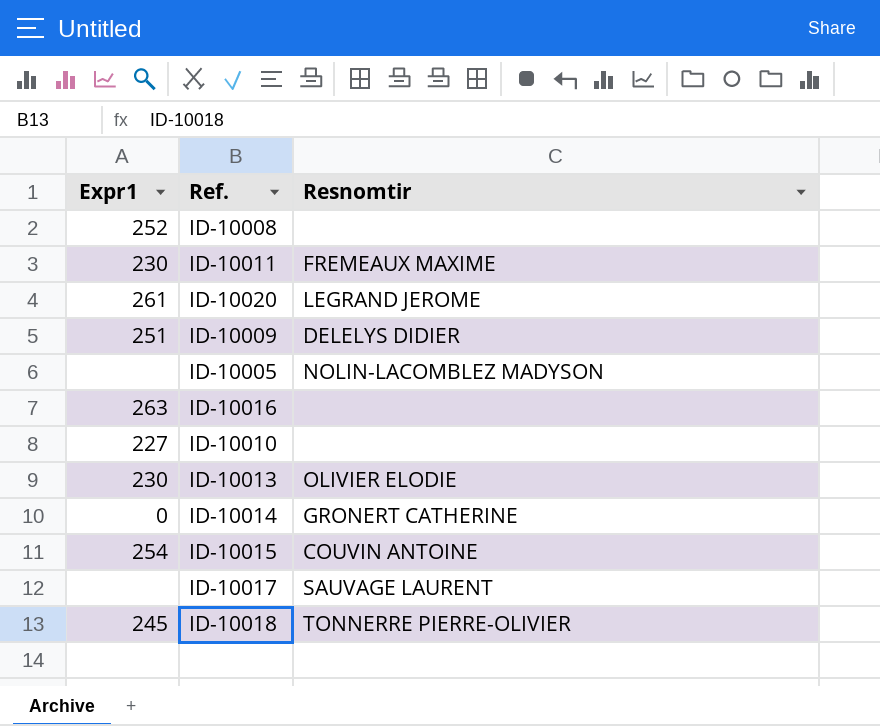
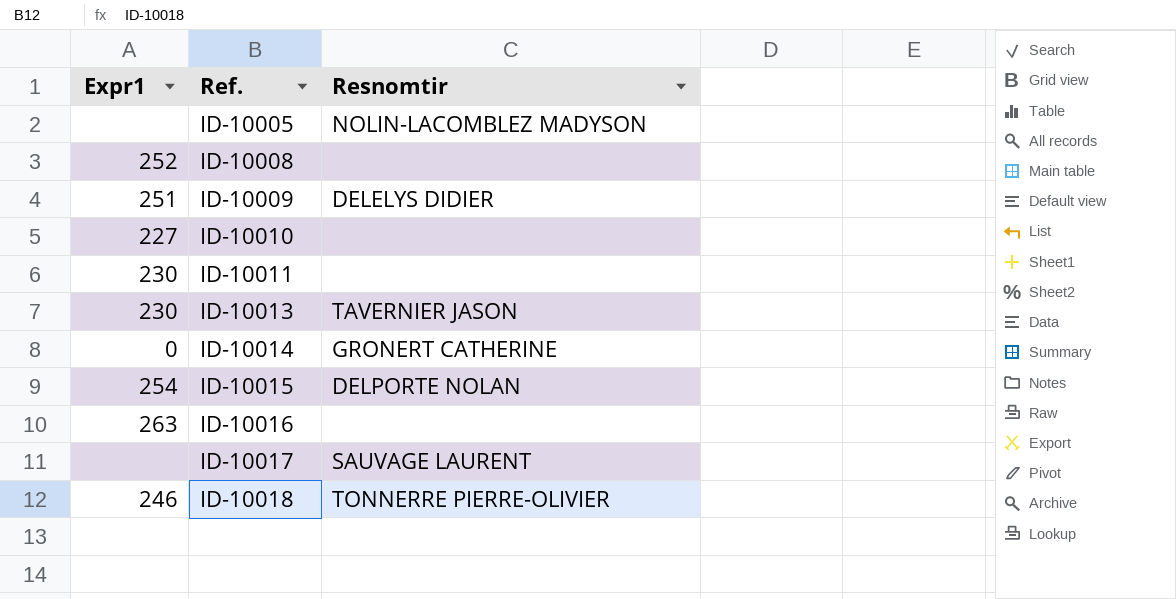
row order: none -> Ref. ascending
row ID-10020: 261 | LEGRAND JEROME -> none
ID-10011 | Resnomtir: FREMEAUX MAXIME -> none
ID-10013 | Resnomtir: OLIVIER ELODIE -> TAVERNIER JASON
ID-10015 | Resnomtir: COUVIN ANTOINE -> DELPORTE NOLAN
ID-10018 | Expr1: 245 -> 246

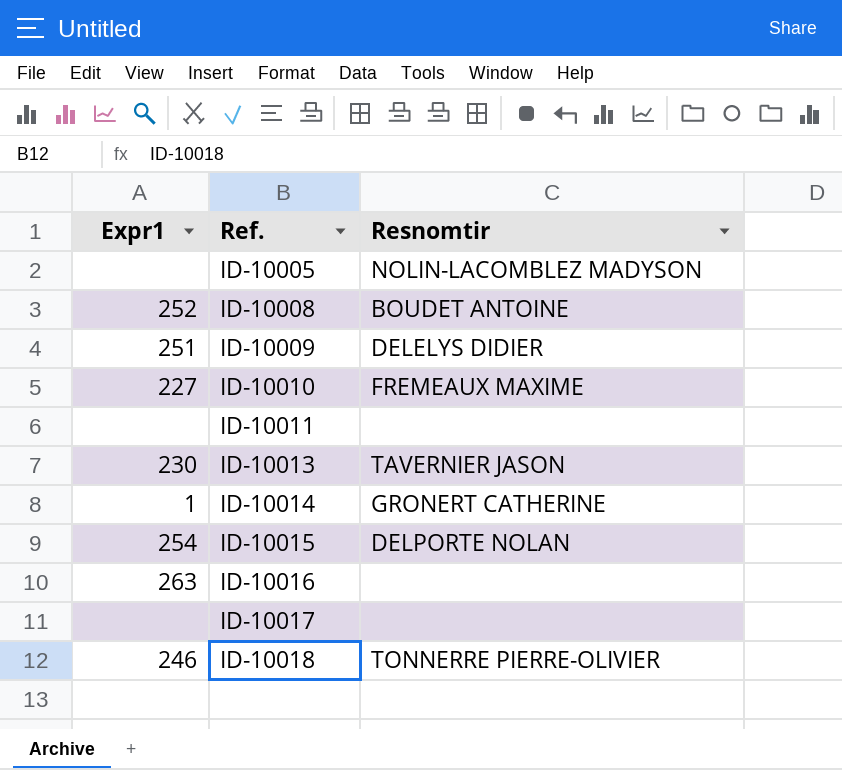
ID-10008 | Resnomtir: none -> BOUDET ANTOINE
ID-10010 | Resnomtir: none -> FREMEAUX MAXIME
ID-10011 | Expr1: 230 -> none
ID-10014 | Expr1: 0 -> 1
ID-10017 | Resnomtir: SAUVAGE LAURENT -> none

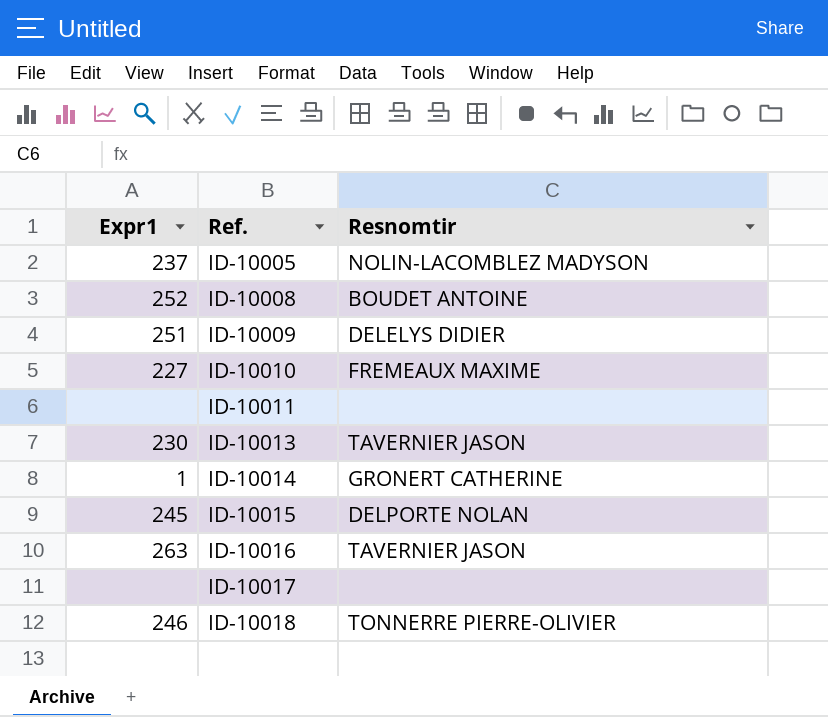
ID-10005 | Expr1: none -> 237
ID-10015 | Expr1: 254 -> 245
ID-10016 | Resnomtir: none -> TAVERNIER JASON

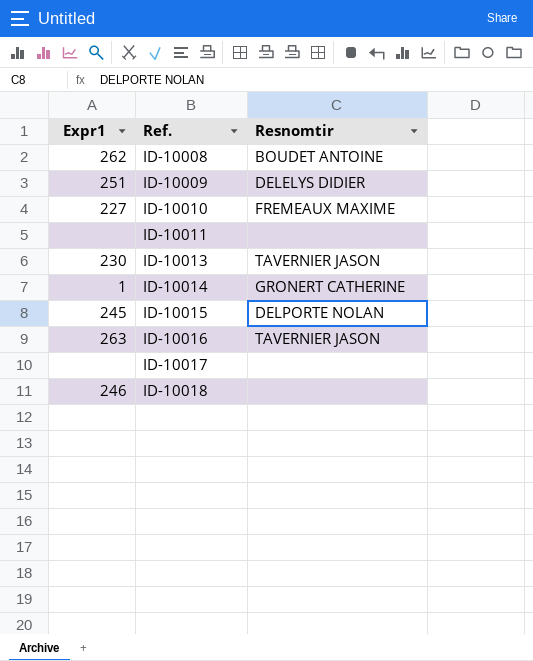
row ID-10005: 237 | NOLIN-LACOMBLEZ MADYSON -> none
ID-10008 | Expr1: 252 -> 262
ID-10018 | Resnomtir: TONNERRE PIERRE-OLIVIER -> none

